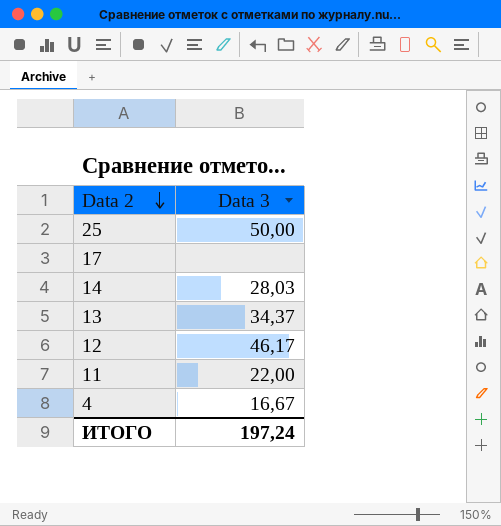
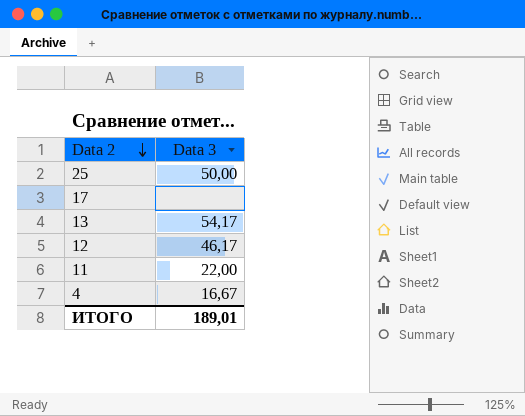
row 14: 28,03 -> none
13 | Data 3: 34,37 -> 54,17
ИТОГО | Data 3: 197,24 -> 189,01

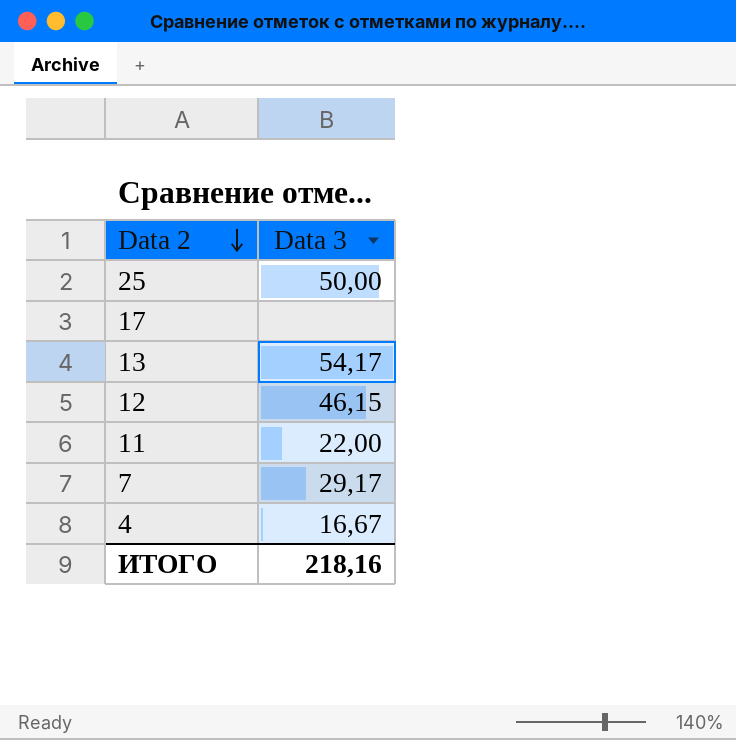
12 | Data 3: 46,17 -> 46,15
row 7: none -> 29,17
ИТОГО | Data 3: 189,01 -> 218,16

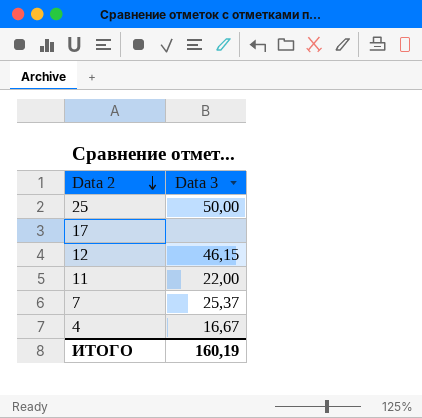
row 13: 54,17 -> none
7 | Data 3: 29,17 -> 25,37
ИТОГО | Data 3: 218,16 -> 160,19

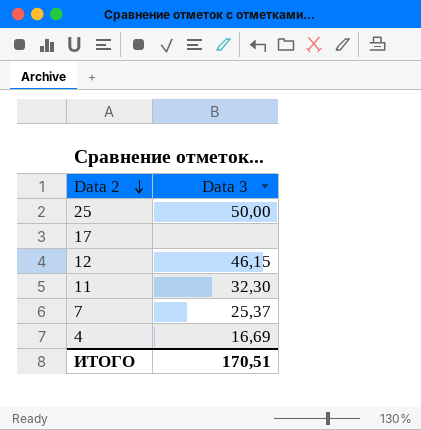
11 | Data 3: 22,00 -> 32,30
4 | Data 3: 16,67 -> 16,69
ИТОГО | Data 3: 160,19 -> 170,51

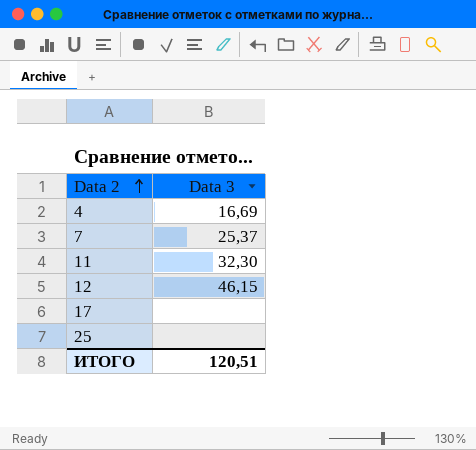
row order: Data 2 descending -> Data 2 ascending
25 | Data 3: 50,00 -> none
ИТОГО | Data 3: 170,51 -> 120,51

